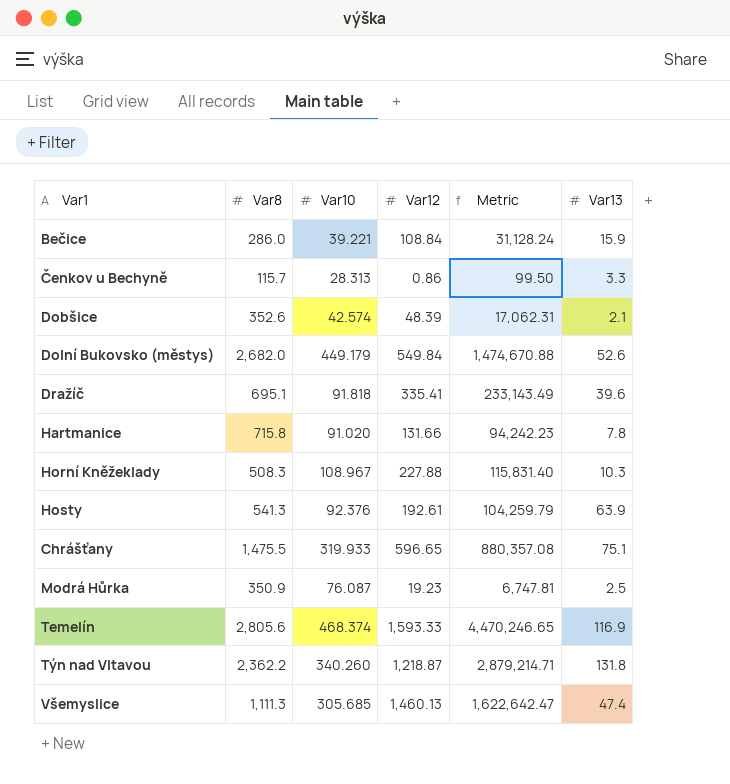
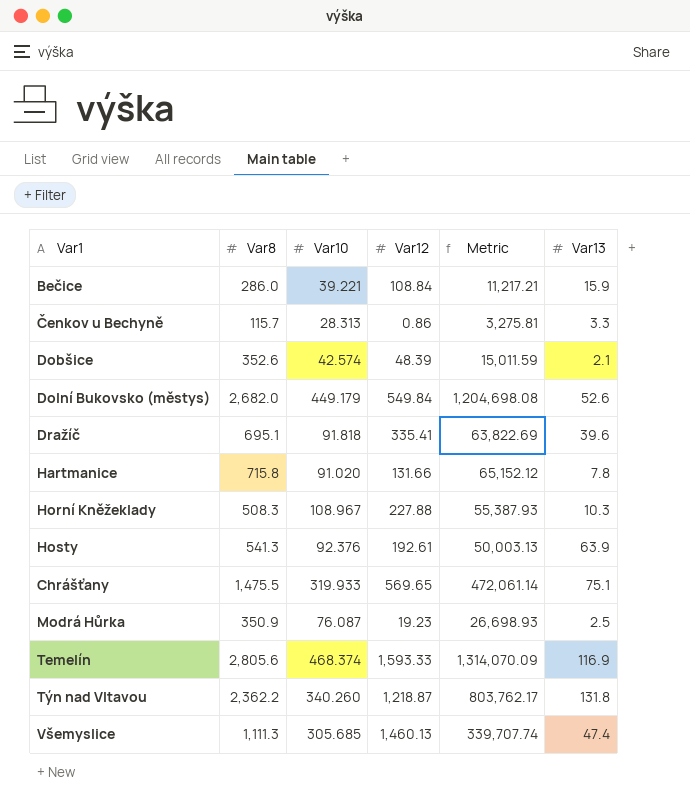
column Metric | formula: [Var8] * [Var12] -> [Var8] * [Var10]
Chrášťany | Var12: 596.65 -> 569.65

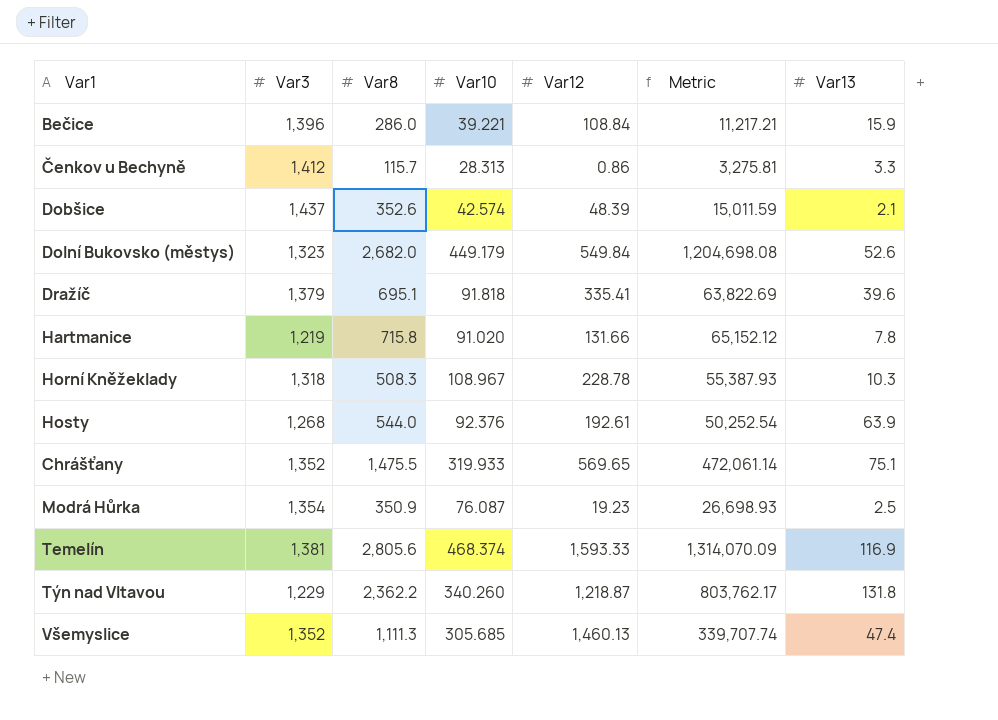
column Var3 | position: none -> 2
Horní Kněžeklady | Var12: 227.88 -> 228.78
Hosty | Var8: 541.3 -> 544.0
Hosty | Metric: 50,003.13 -> 50,252.54

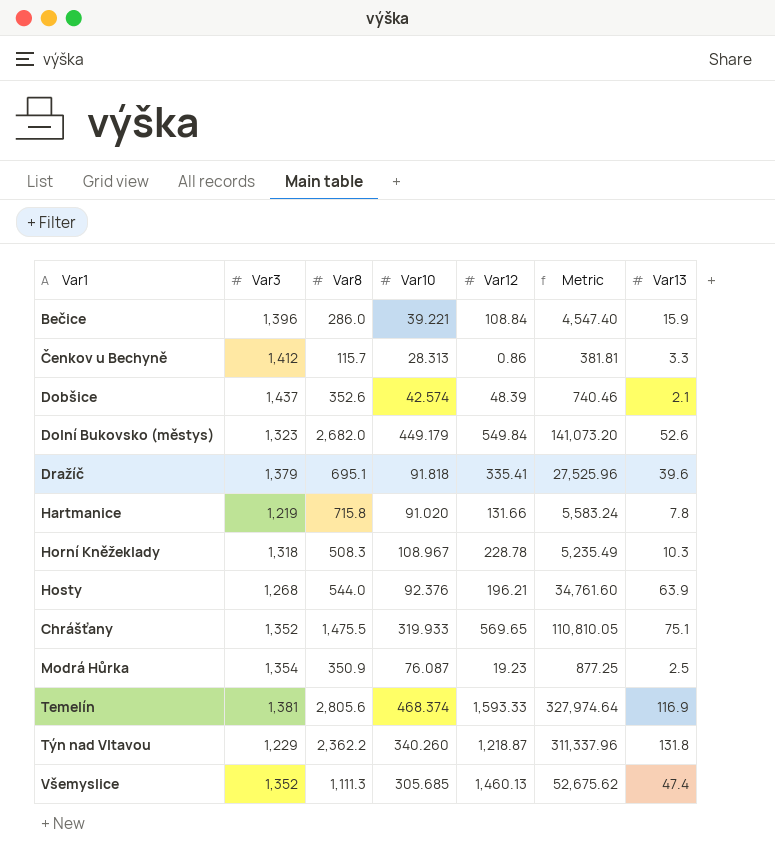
column Metric | formula: [Var8] * [Var10] -> [Var8] * [Var13]
Hosty | Var12: 192.61 -> 196.21

